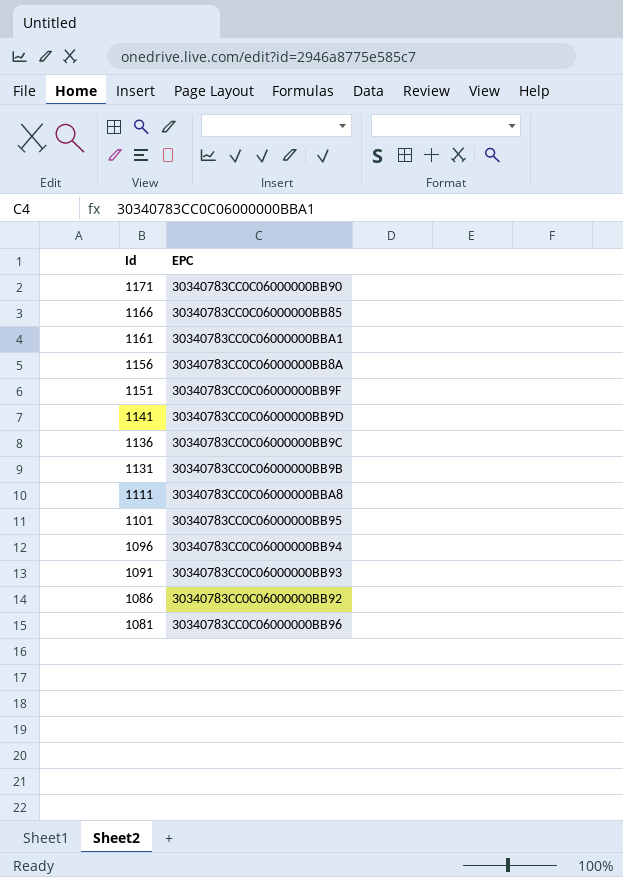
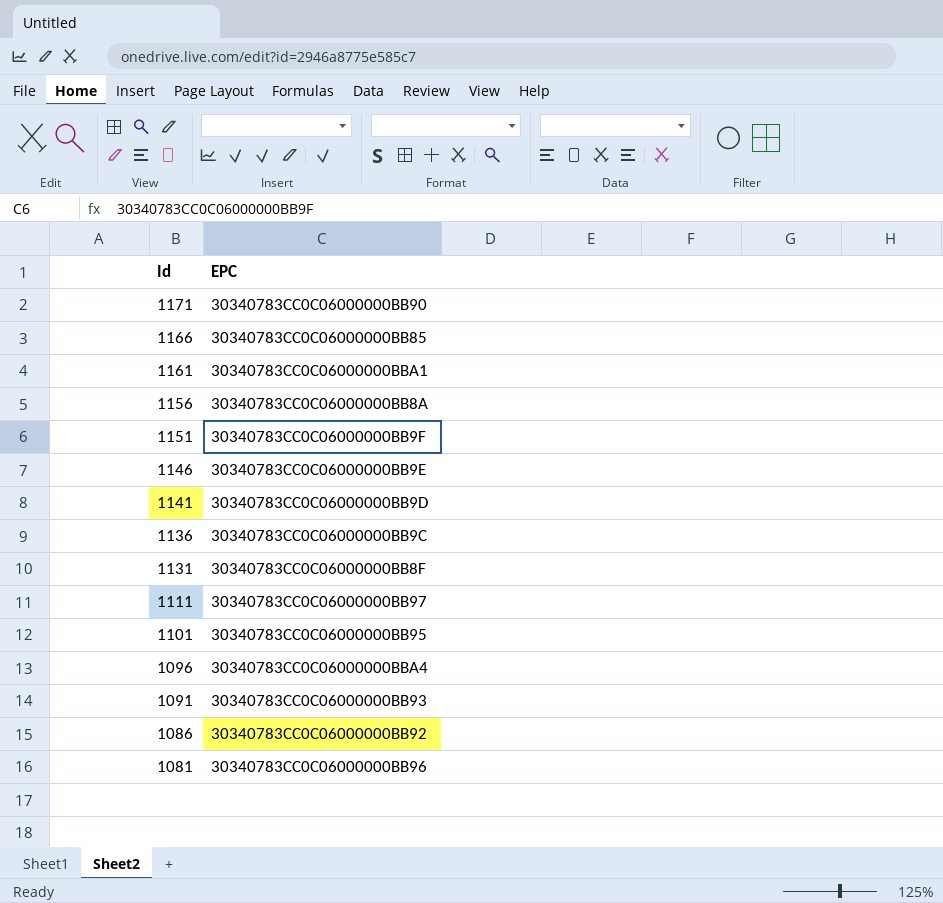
row 1146: none -> 30340783CC0C06000000BB9E
1131 | EPC: 30340783CC0C06000000BB9B -> 30340783CC0C06000000BB8F
1111 | EPC: 30340783CC0C06000000BBA8 -> 30340783CC0C06000000BB97
1096 | EPC: 30340783CC0C06000000BB94 -> 30340783CC0C06000000BBA4

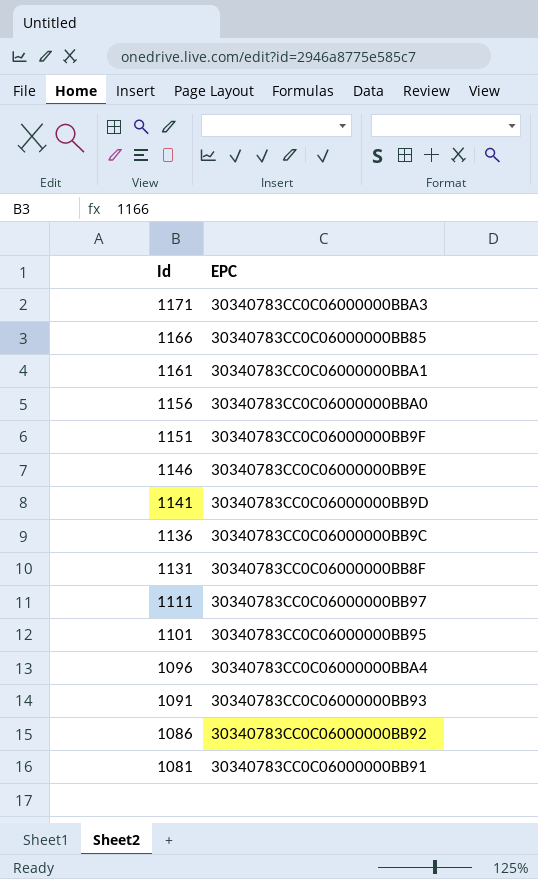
1171 | EPC: 30340783CC0C06000000BB90 -> 30340783CC0C06000000BBA3
1156 | EPC: 30340783CC0C06000000BB8A -> 30340783CC0C06000000BBA0
1081 | EPC: 30340783CC0C06000000BB96 -> 30340783CC0C06000000BB91

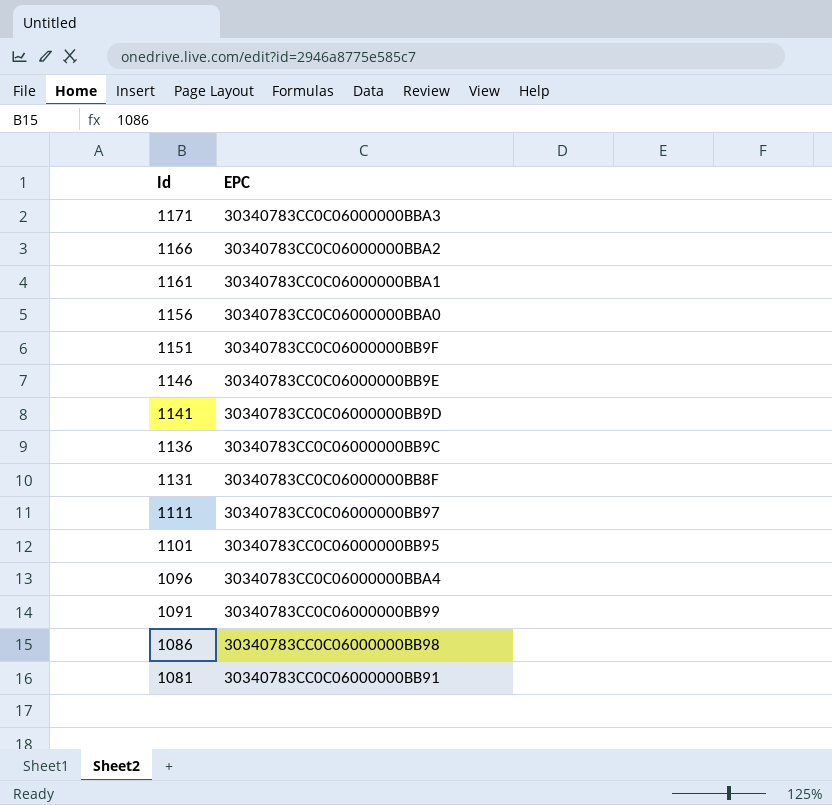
1166 | EPC: 30340783CC0C06000000BB85 -> 30340783CC0C06000000BBA2
1091 | EPC: 30340783CC0C06000000BB93 -> 30340783CC0C06000000BB99
1086 | EPC: 30340783CC0C06000000BB92 -> 30340783CC0C06000000BB98

